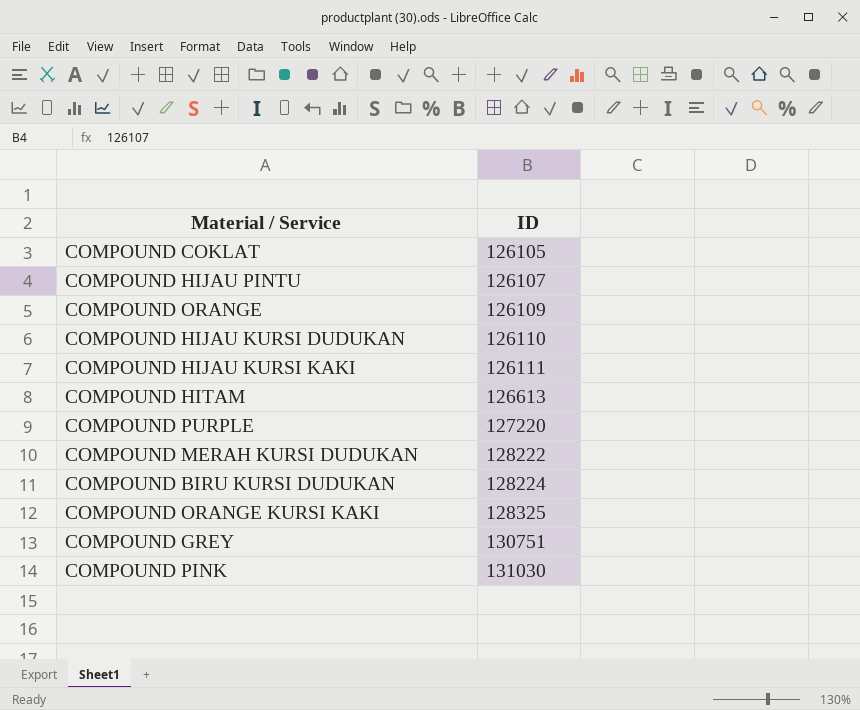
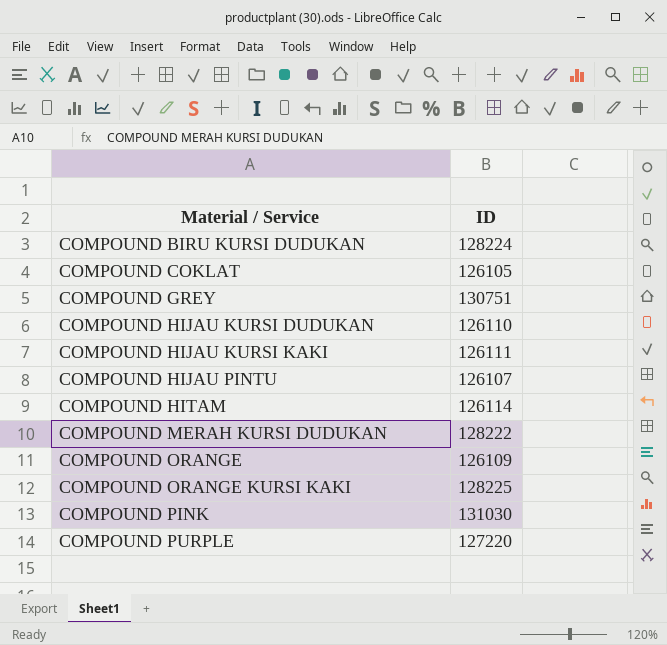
row order: ID ascending -> Material / Service ascending
COMPOUND HITAM | ID: 126613 -> 126114
COMPOUND ORANGE KURSI KAKI | ID: 128325 -> 128225

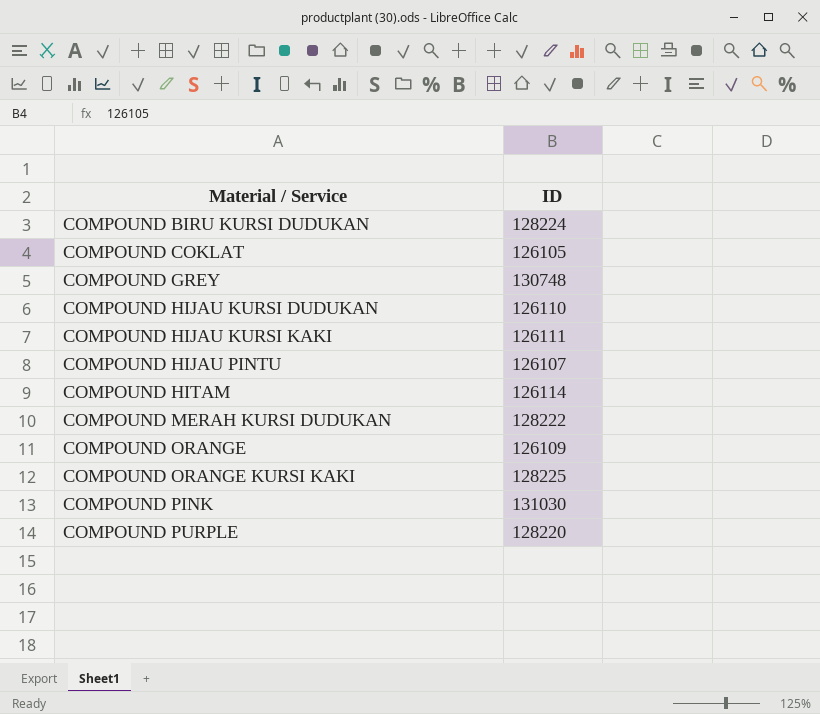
COMPOUND GREY | ID: 130751 -> 130748
COMPOUND PURPLE | ID: 127220 -> 128220

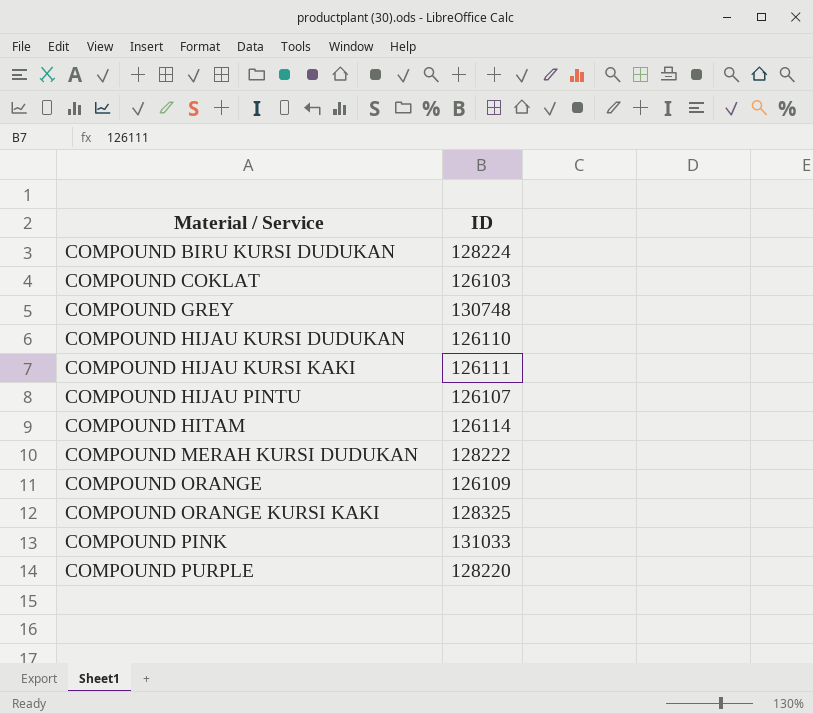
COMPOUND COKLAT | ID: 126105 -> 126103
COMPOUND ORANGE KURSI KAKI | ID: 128225 -> 128325
COMPOUND PINK | ID: 131030 -> 131033

